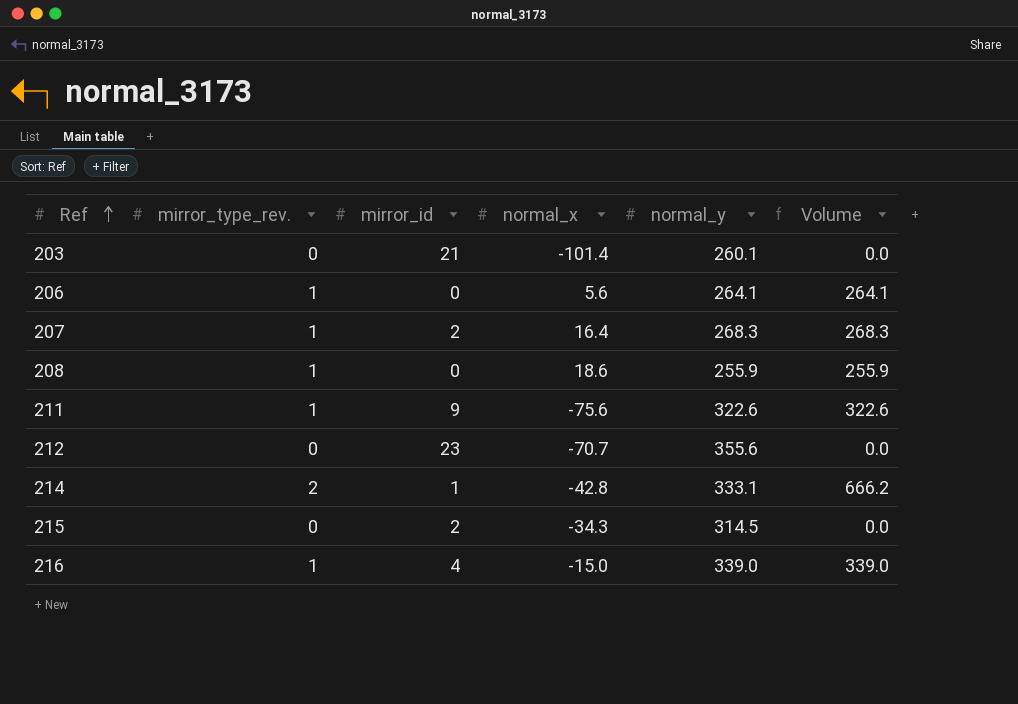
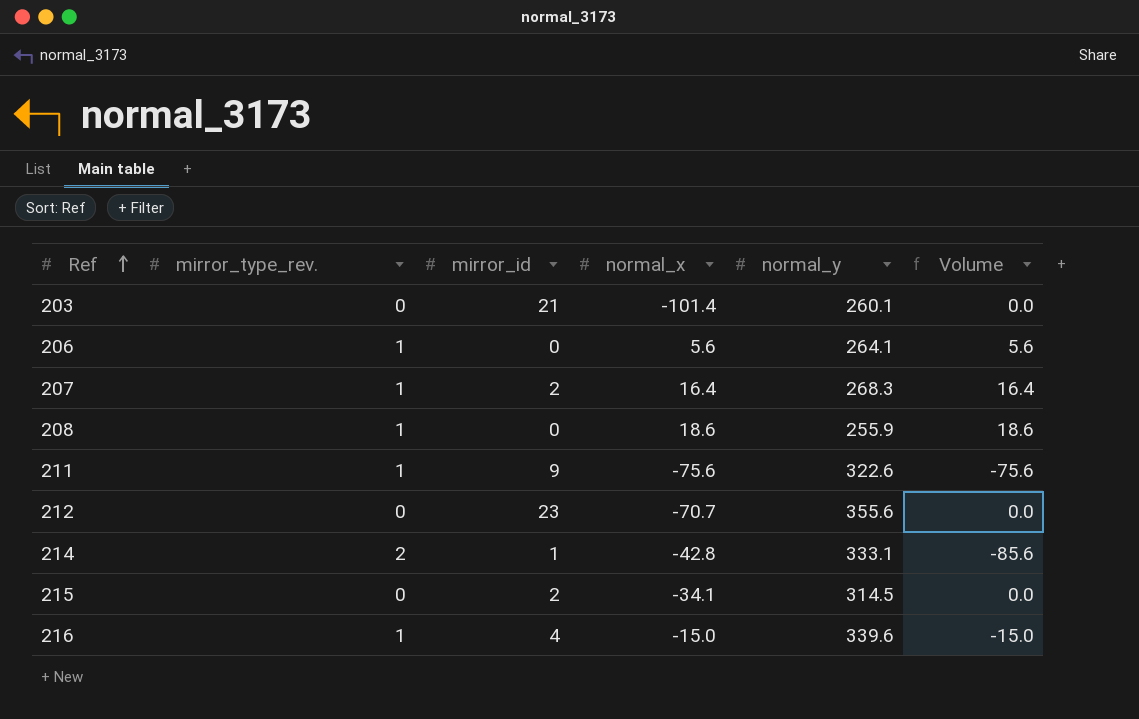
column Volume | formula: [mirror_type_rev.] * [normal_y] -> [mirror_type_rev.] * [normal_x]
215 | normal_x: -34.3 -> -34.1
216 | normal_y: 339.0 -> 339.6

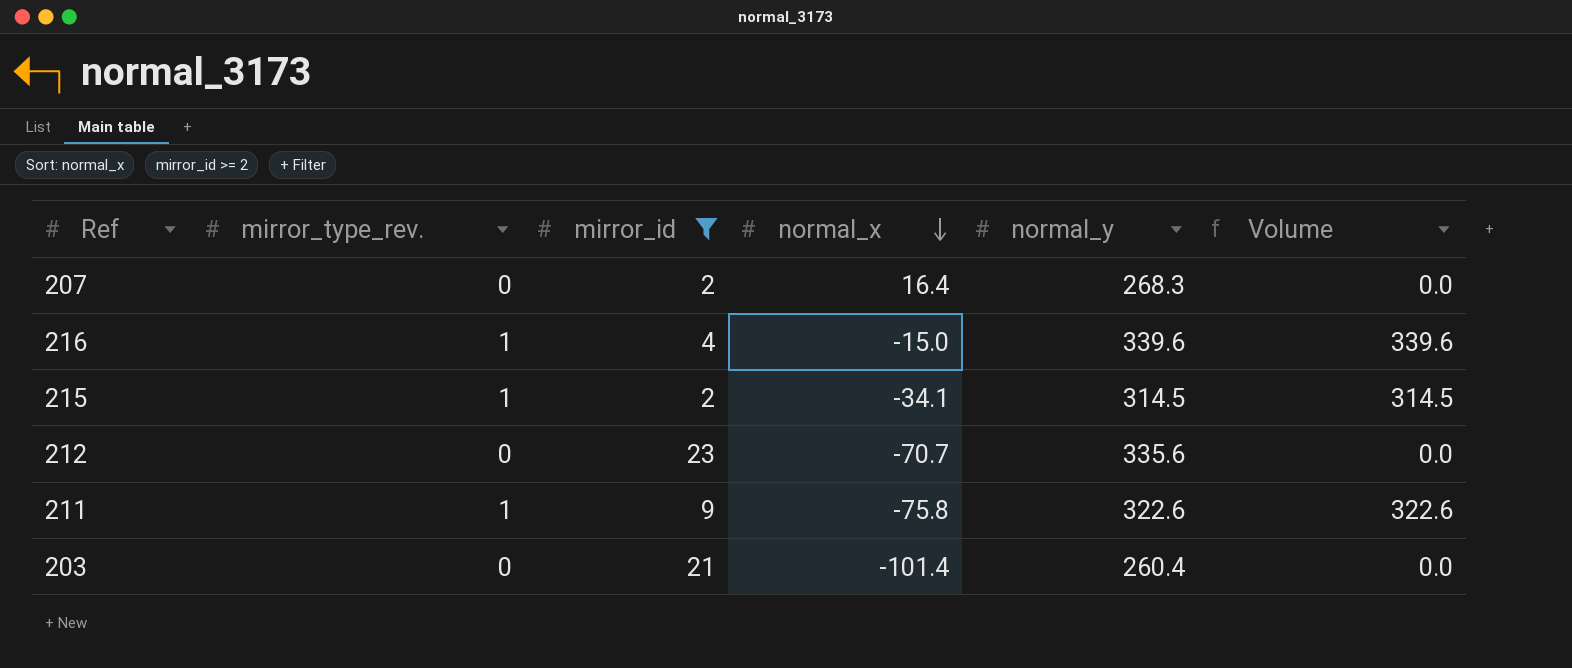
filter: none -> mirror_id >= 2
row order: Ref ascending -> normal_x descending
column Volume | formula: [mirror_type_rev.] * [normal_x] -> [mirror_type_rev.] * [normal_y]
207 | mirror_type_rev.: 1 -> 0
215 | mirror_type_rev.: 0 -> 1
212 | normal_y: 355.6 -> 335.6
211 | normal_x: -75.6 -> -75.8
203 | normal_y: 260.1 -> 260.4

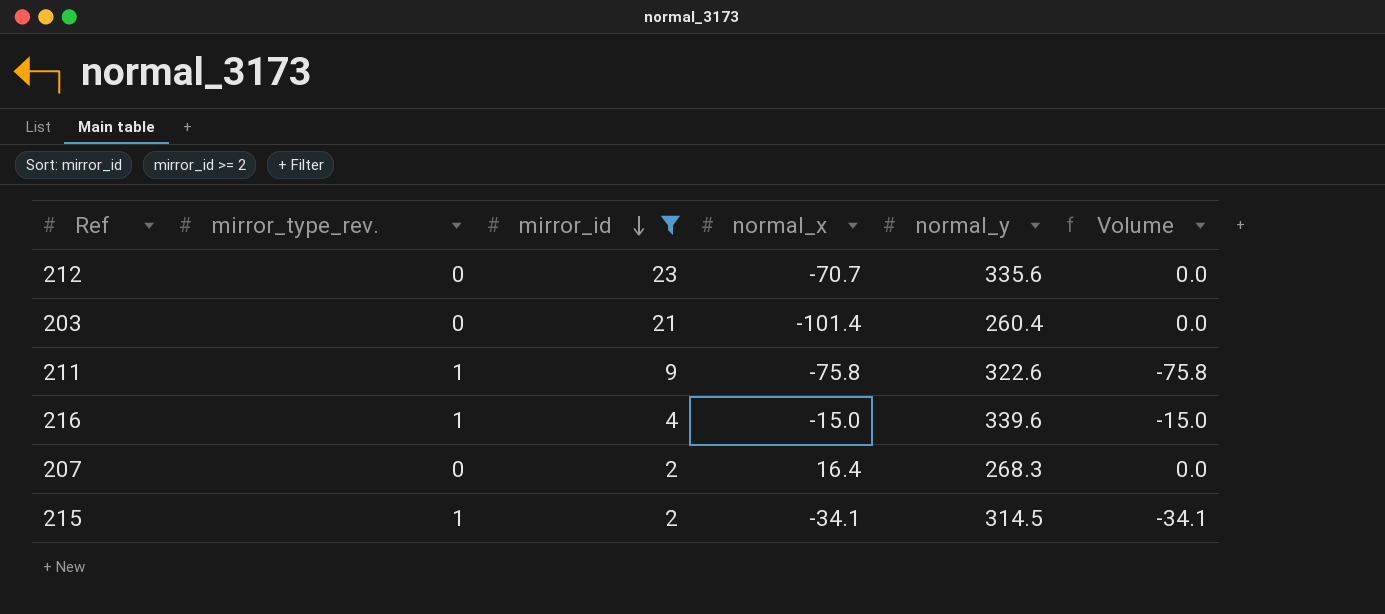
row order: normal_x descending -> mirror_id descending
column Volume | formula: [mirror_type_rev.] * [normal_y] -> [mirror_type_rev.] * [normal_x]

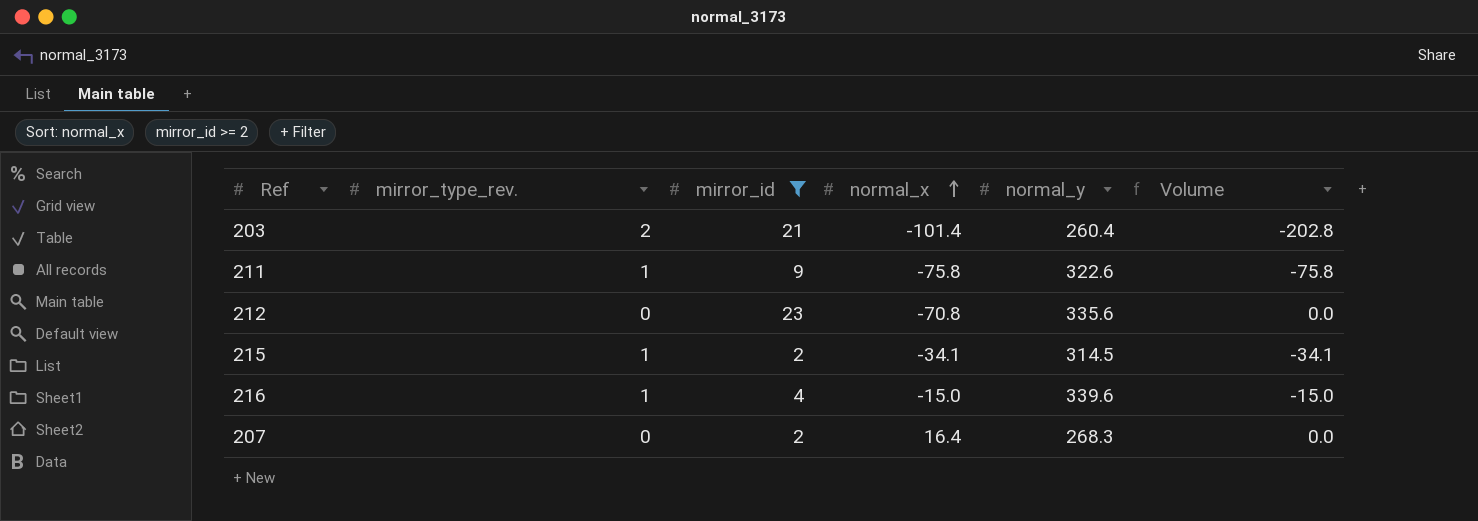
row order: mirror_id descending -> normal_x ascending
203 | mirror_type_rev.: 0 -> 2
203 | Volume: 0.0 -> -202.8
212 | normal_x: -70.7 -> -70.8

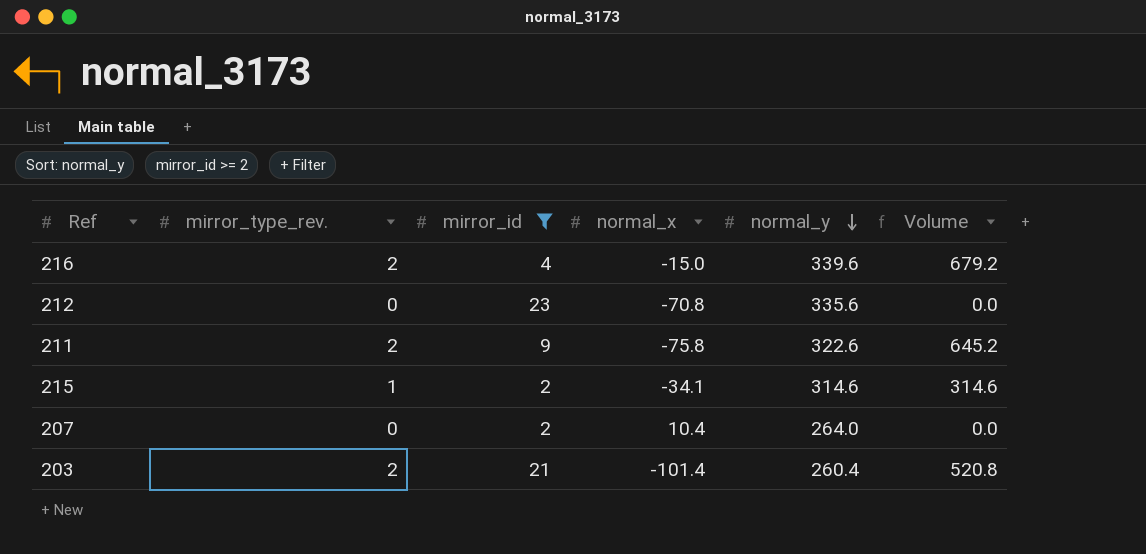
row order: normal_x ascending -> normal_y descending
column Volume | formula: [mirror_type_rev.] * [normal_x] -> [mirror_type_rev.] * [normal_y]
216 | mirror_type_rev.: 1 -> 2
211 | mirror_type_rev.: 1 -> 2
215 | normal_y: 314.5 -> 314.6
207 | normal_x: 16.4 -> 10.4
207 | normal_y: 268.3 -> 264.0

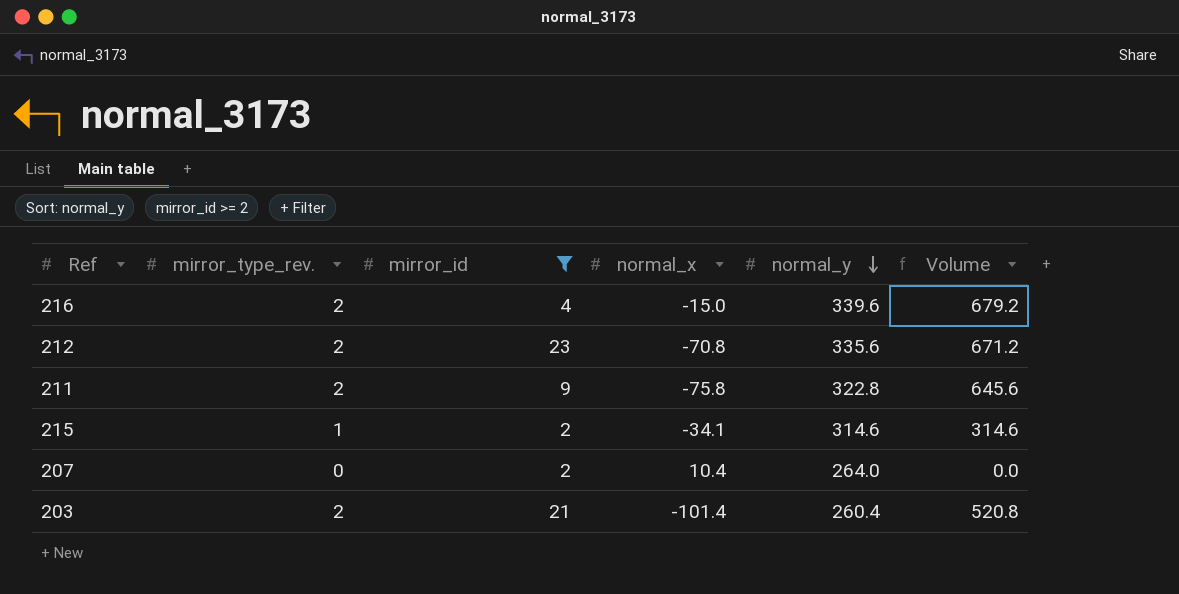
212 | mirror_type_rev.: 0 -> 2
212 | Volume: 0.0 -> 671.2
211 | normal_y: 322.6 -> 322.8
211 | Volume: 645.2 -> 645.6

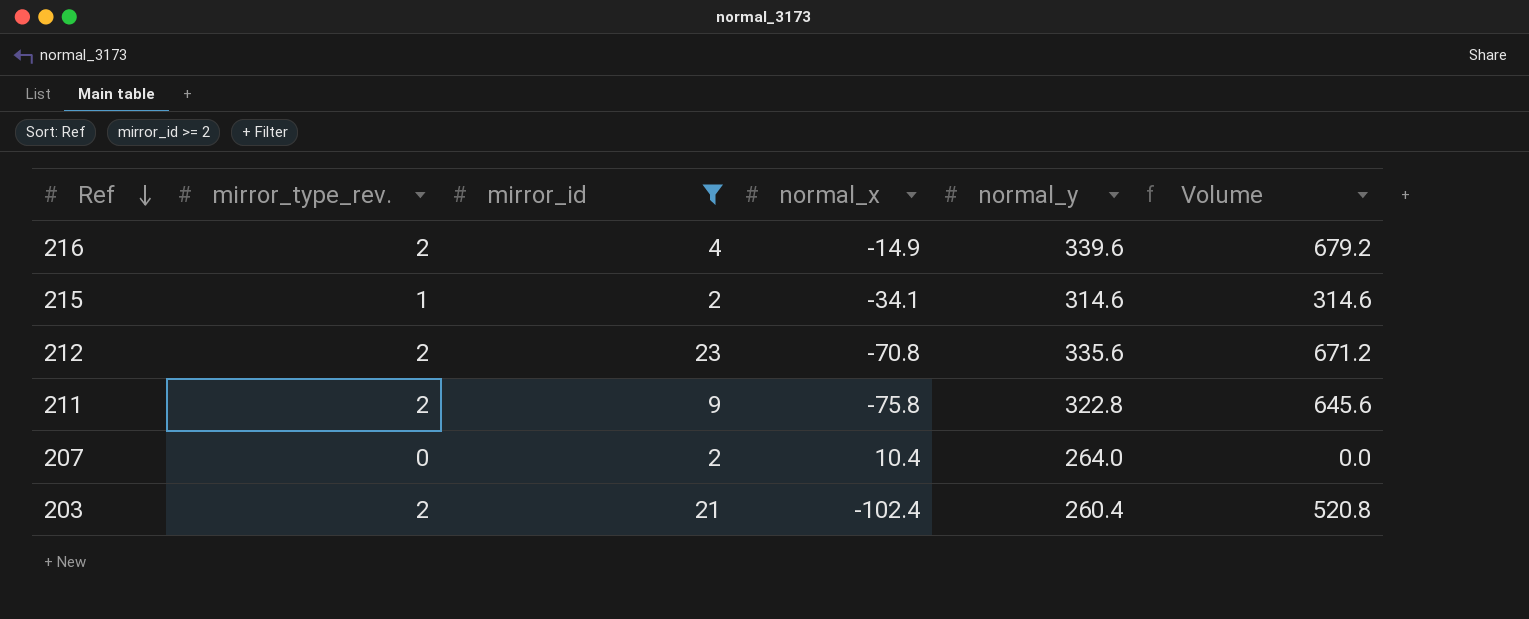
row order: normal_y descending -> Ref descending
216 | normal_x: -15.0 -> -14.9
203 | normal_x: -101.4 -> -102.4

